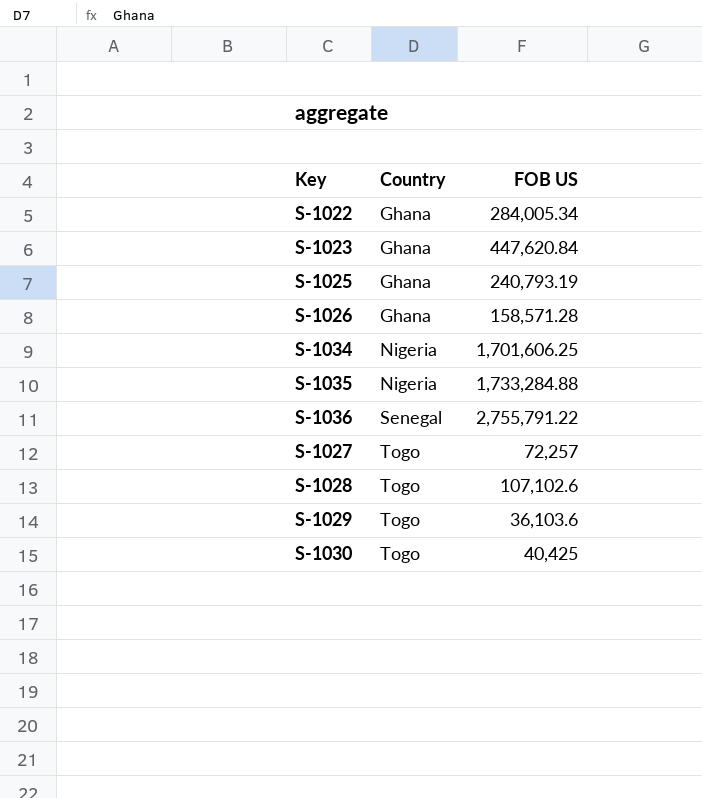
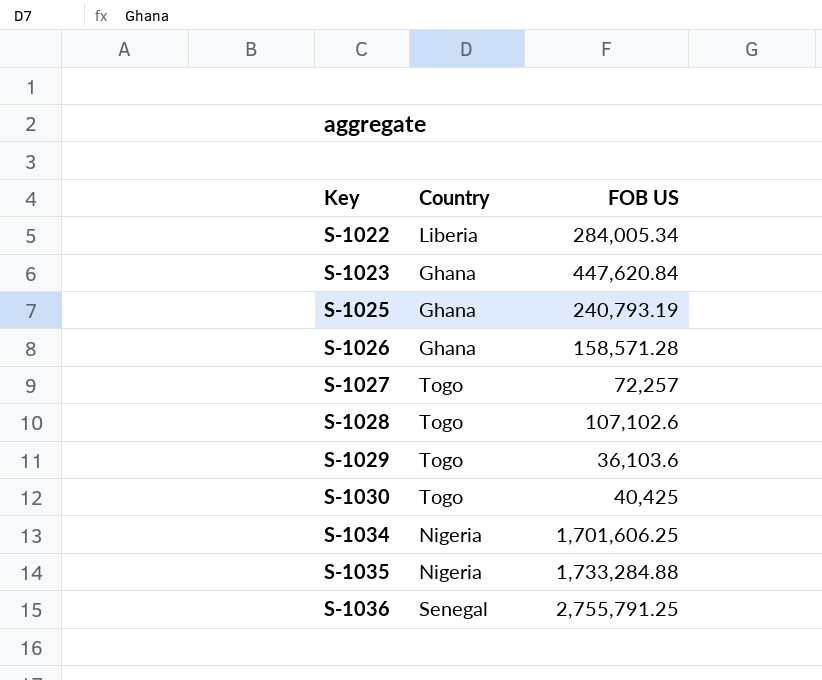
row order: Country ascending -> Key ascending
S-1022 | Country: Ghana -> Liberia
S-1036 | FOB US: 2,755,791.22 -> 2,755,791.25

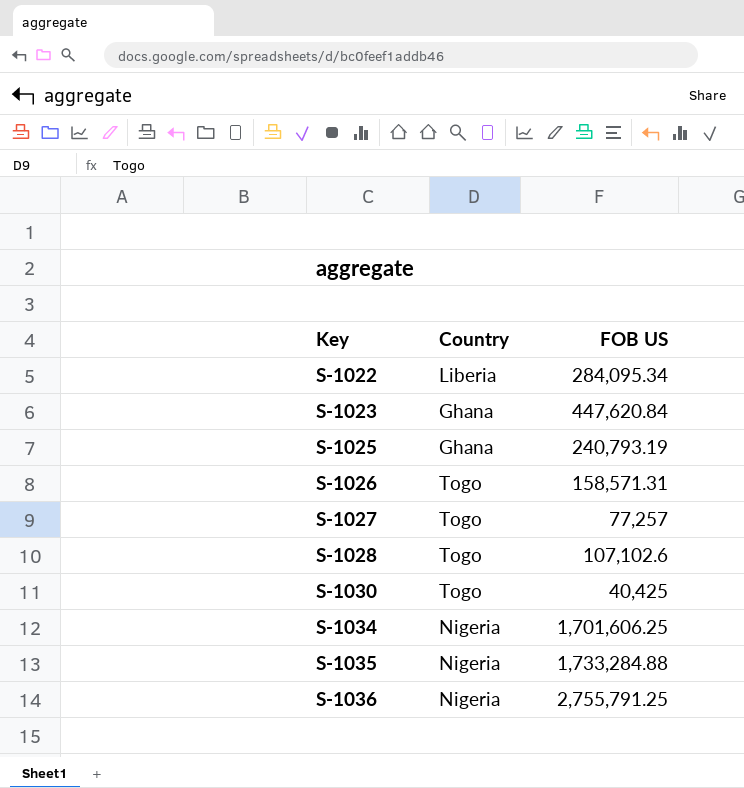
row S-1029: Togo | 36,103.6 -> none
S-1022 | FOB US: 284,005.34 -> 284,095.34
S-1026 | Country: Ghana -> Togo
S-1026 | FOB US: 158,571.28 -> 158,571.31
S-1027 | FOB US: 72,257 -> 77,257
S-1036 | Country: Senegal -> Nigeria

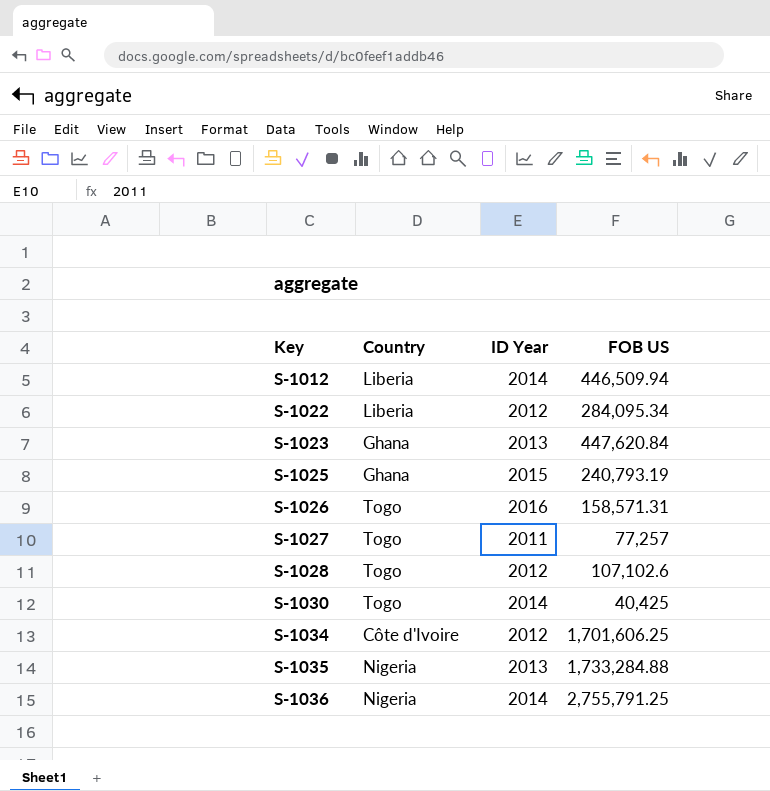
column ID Year | position: none -> 3
row S-1012: none -> Liberia | 2014 | 446,509.94
S-1034 | Country: Nigeria -> Côte d'Ivoire

